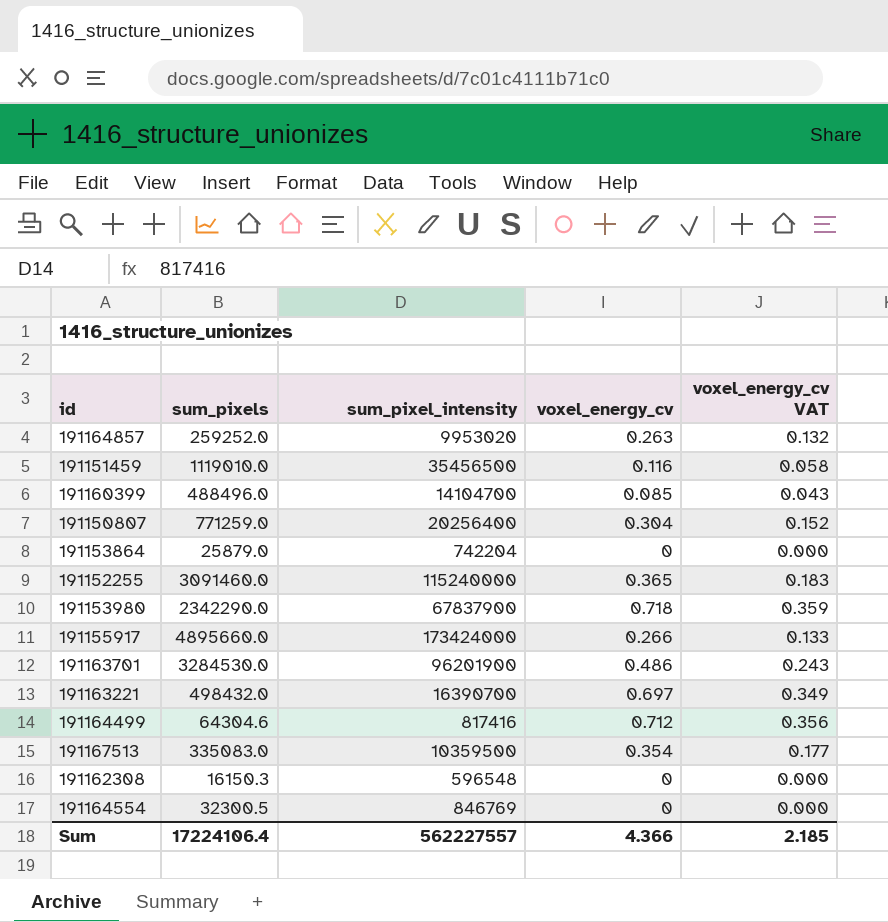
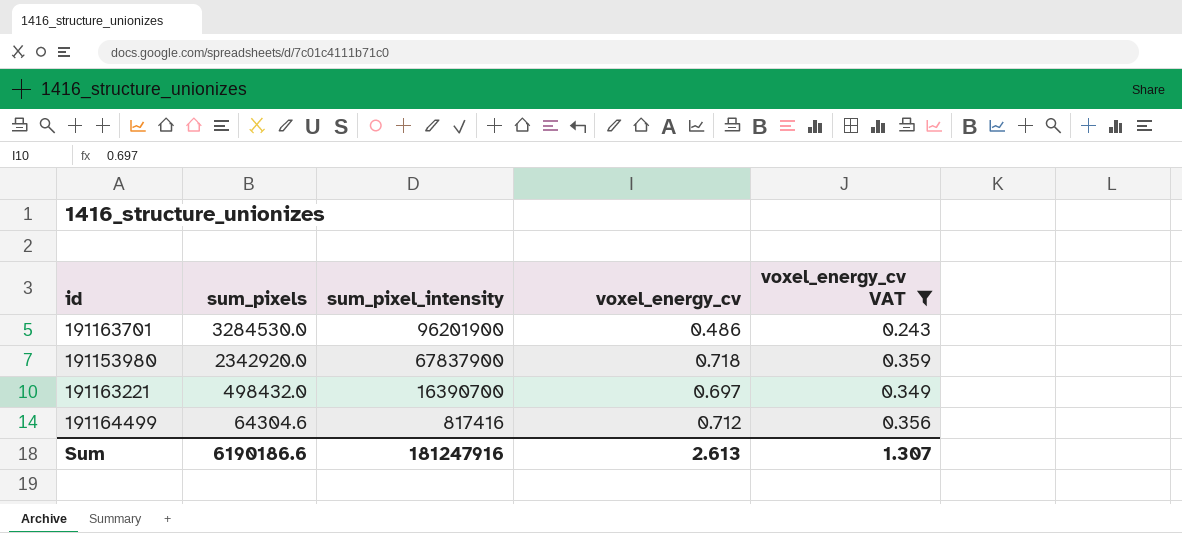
filter: none -> voxel_energy_cv VAT >= 0.243
row order: none -> sum_pixels descending
191153980 | sum_pixels: 2342290.0 -> 2342920.0
Sum | sum_pixels: 17224106.4 -> 6190186.6
Sum | sum_pixel_intensity: 562227557 -> 181247916
Sum | voxel_energy_cv: 4.366 -> 2.613
Sum | voxel_energy_cv VAT: 2.185 -> 1.307

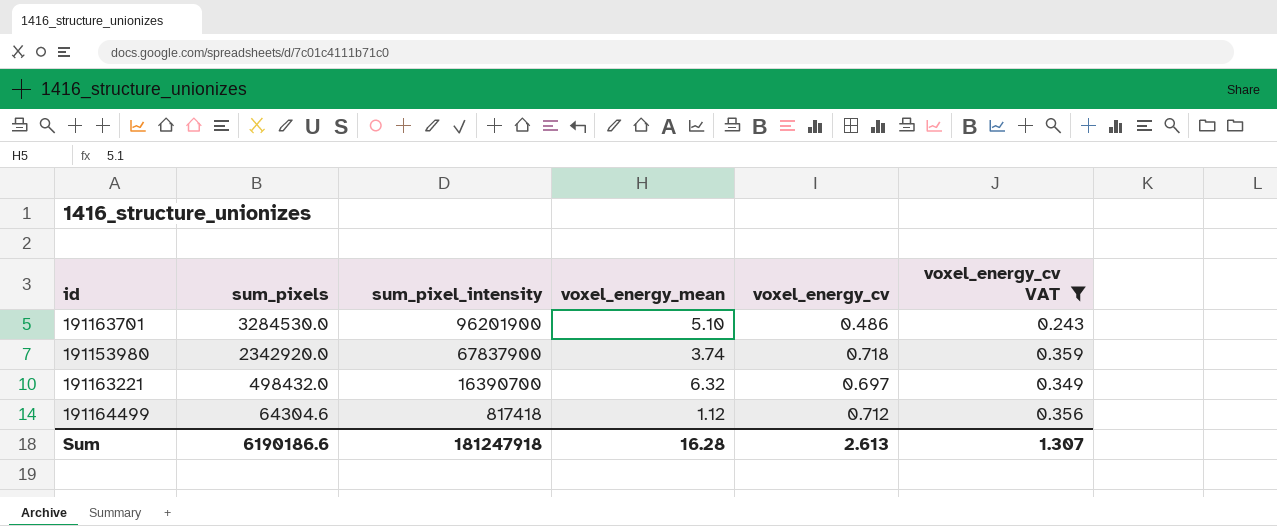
column voxel_energy_mean | position: none -> 4
191164499 | sum_pixel_intensity: 817416 -> 817418
Sum | sum_pixel_intensity: 181247916 -> 181247918

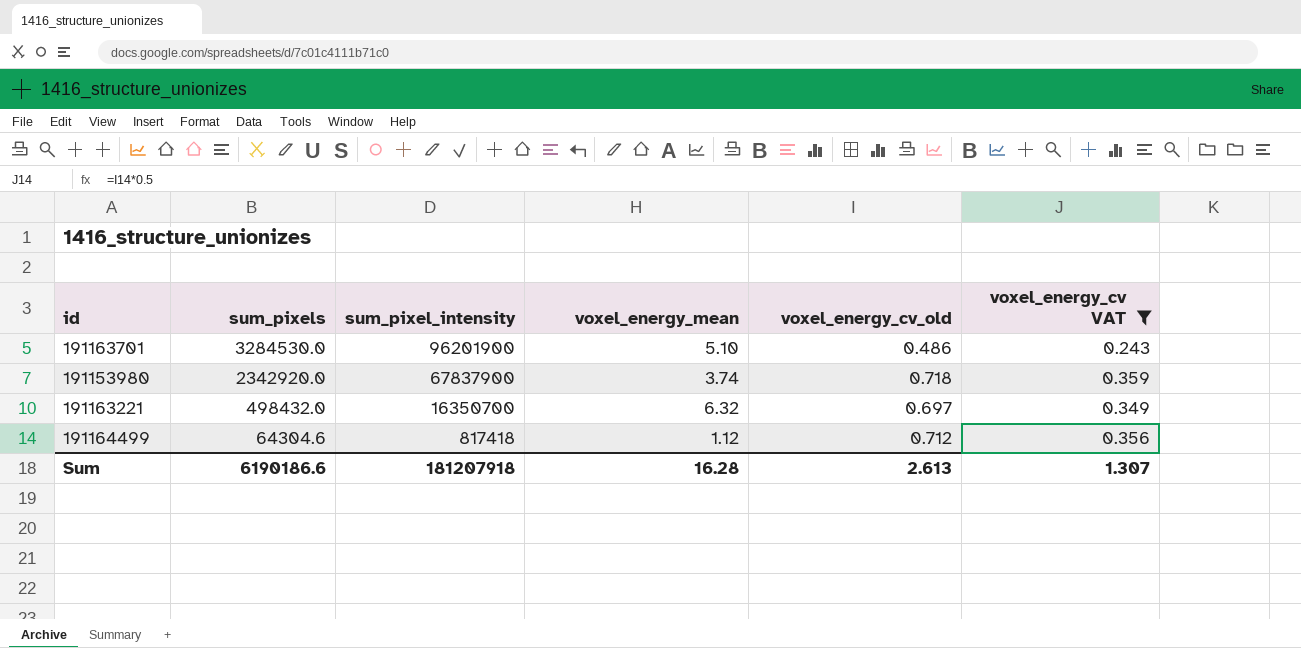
column name: voxel_energy_cv -> voxel_energy_cv_old
191163221 | sum_pixel_intensity: 16390700 -> 16350700
Sum | sum_pixel_intensity: 181247918 -> 181207918

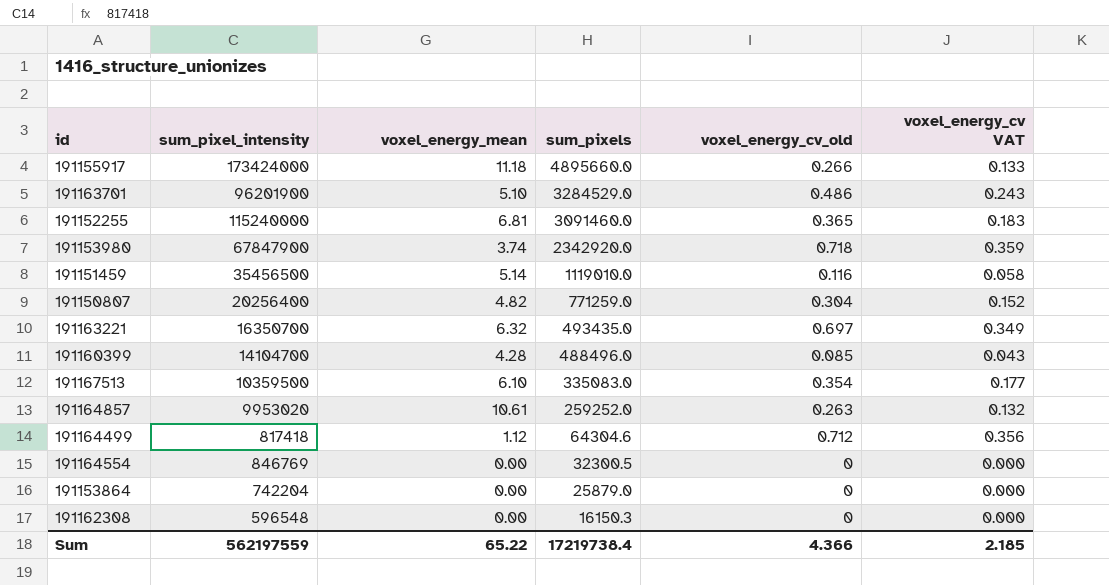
filter: voxel_energy_cv VAT >= 0.243 -> none
column sum_pixels | position: 2 -> 4
191163701 | sum_pixels: 3284530.0 -> 3284529.0
191153980 | sum_pixel_intensity: 67837900 -> 67847900
191163221 | sum_pixels: 498432.0 -> 493435.0
Sum | sum_pixel_intensity: 181207918 -> 562197559
Sum | voxel_energy_mean: 16.28 -> 65.22
Sum | sum_pixels: 6190186.6 -> 17219738.4
Sum | voxel_energy_cv_old: 2.613 -> 4.366
Sum | voxel_energy_cv VAT: 1.307 -> 2.185

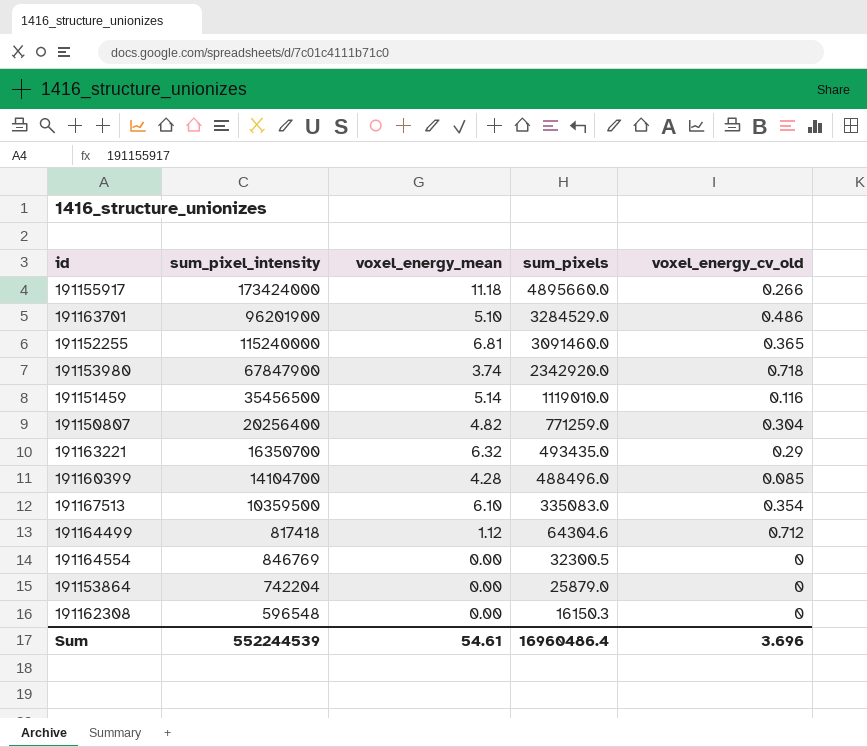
column voxel_energy_cv VAT | formula: [voxel_energy_cv_old] * 0.5 -> none
row 191164857: 9953020 | 10.61 | 259252.0 | 0.263 | 0.132 -> none
191163221 | voxel_energy_cv_old: 0.697 -> 0.29
Sum | sum_pixel_intensity: 562197559 -> 552244539
Sum | voxel_energy_mean: 65.22 -> 54.61
Sum | sum_pixels: 17219738.4 -> 16960486.4
Sum | voxel_energy_cv_old: 4.366 -> 3.696

